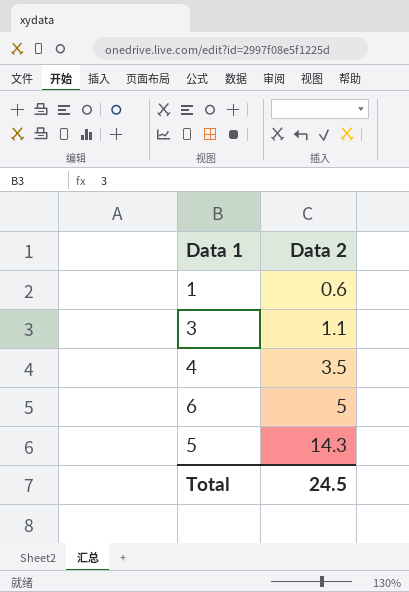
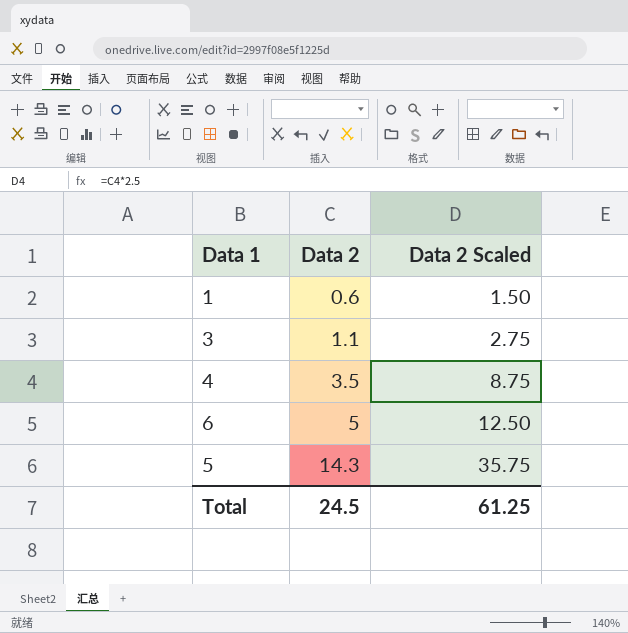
column Data 2 Scaled | formula: none -> [Data 2] * 2.5

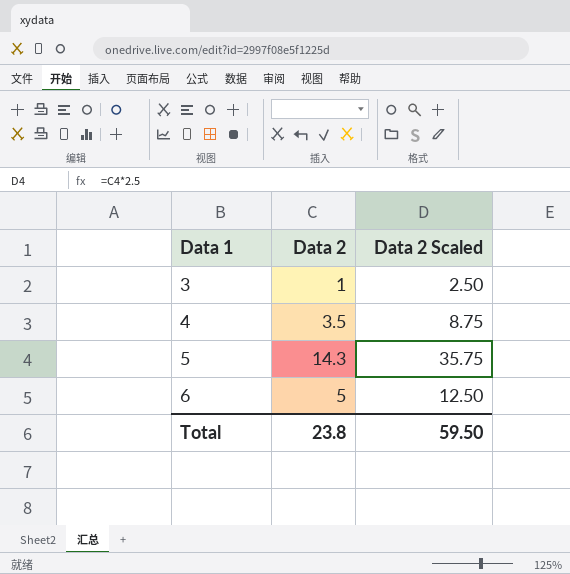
row order: Data 2 ascending -> Data 1 ascending
row 1: 0.6 | 1.50 -> none
3 | Data 2: 1.1 -> 1
3 | Data 2 Scaled: 2.75 -> 2.50
Total | Data 2: 24.5 -> 23.8
Total | Data 2 Scaled: 61.25 -> 59.50

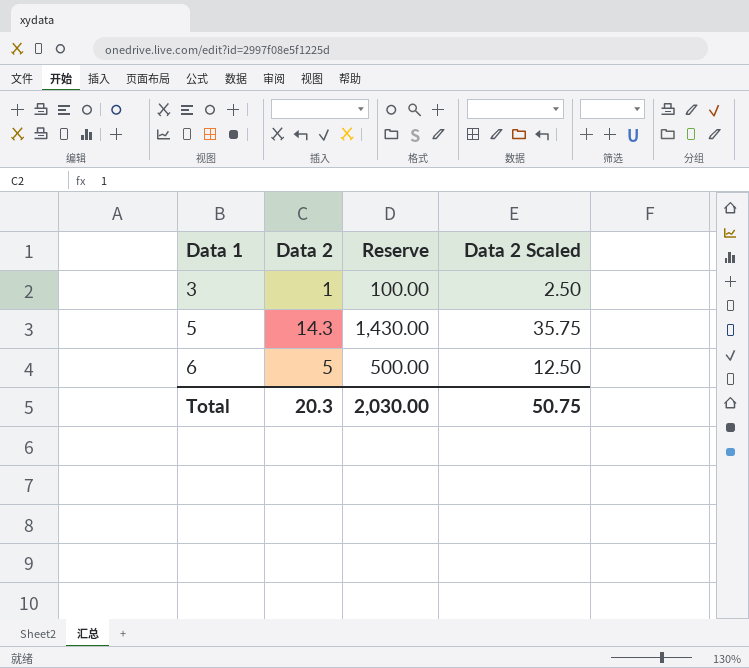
column Reserve | formula: none -> [Data 2] * 100
row 4: 3.5 | 8.75 -> none
Total | Data 2: 23.8 -> 20.3
Total | Data 2 Scaled: 59.50 -> 50.75

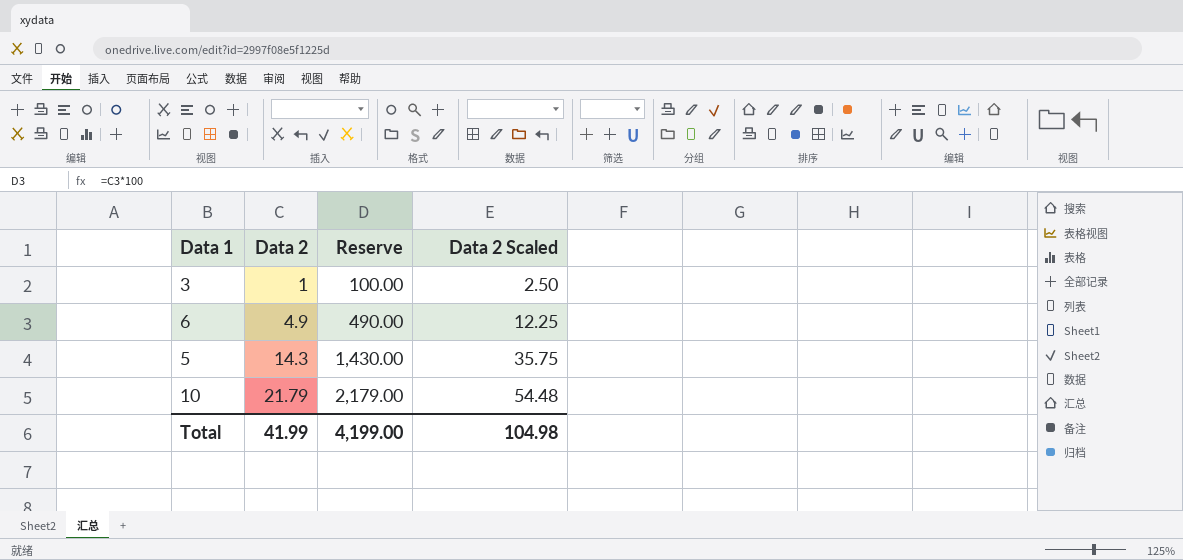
row order: Data 1 ascending -> Data 2 ascending
6 | Data 2: 5 -> 4.9
6 | Reserve: 500.00 -> 490.00
6 | Data 2 Scaled: 12.50 -> 12.25
row 10: none -> 21.79 | 2,179.00 | 54.48
Total | Data 2: 20.3 -> 41.99
Total | Reserve: 2,030.00 -> 4,199.00
Total | Data 2 Scaled: 50.75 -> 104.98

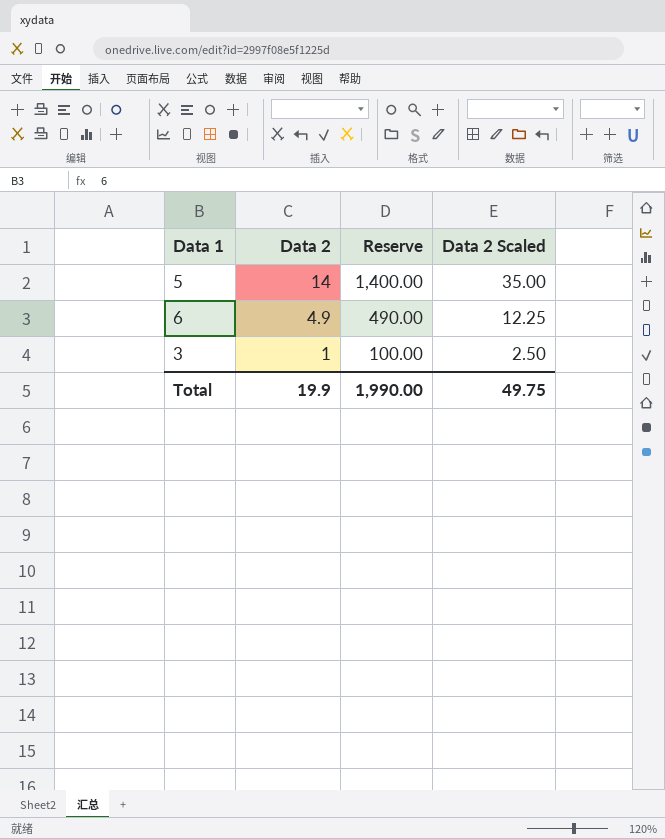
row order: Data 2 ascending -> Data 2 descending
row 10: 21.79 | 2,179.00 | 54.48 -> none
5 | Data 2: 14.3 -> 14
5 | Reserve: 1,430.00 -> 1,400.00
5 | Data 2 Scaled: 35.75 -> 35.00
Total | Data 2: 41.99 -> 19.9
Total | Reserve: 4,199.00 -> 1,990.00
Total | Data 2 Scaled: 104.98 -> 49.75

